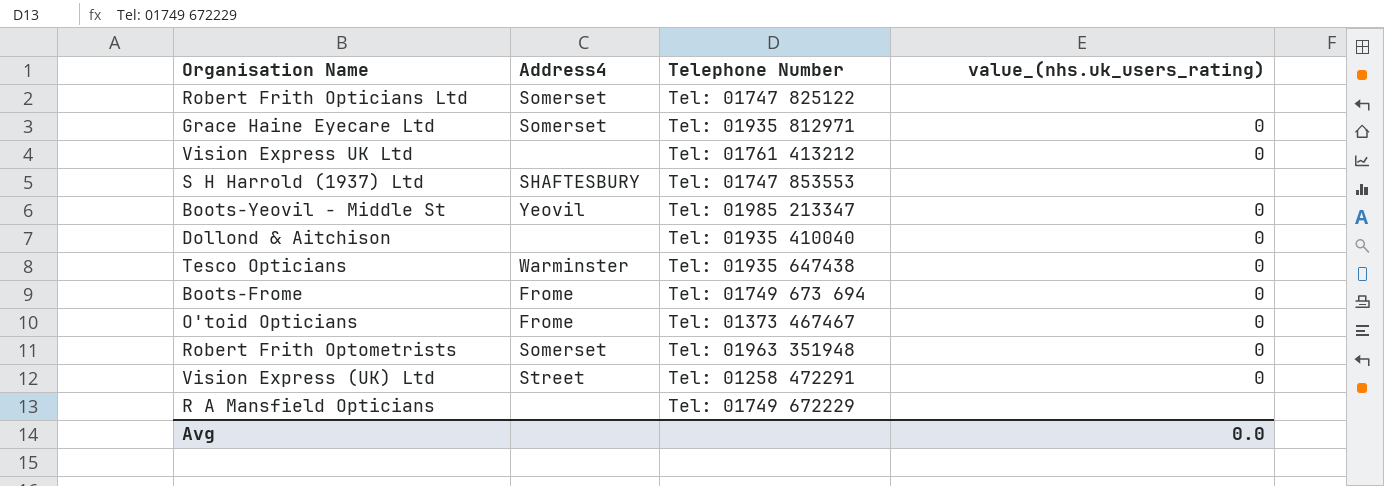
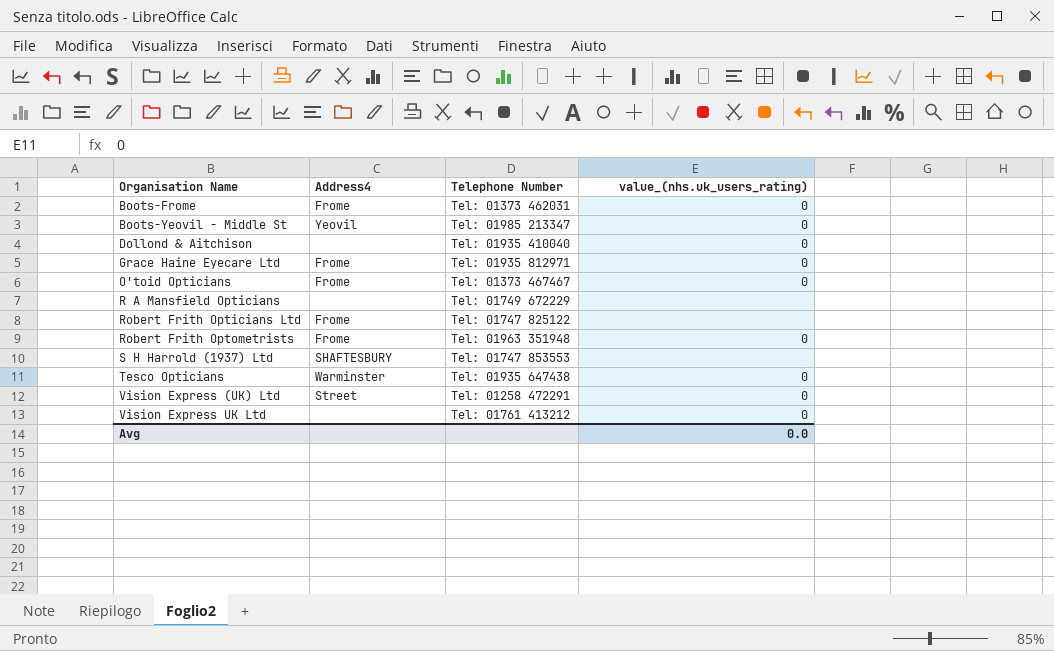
row order: none -> Organisation Name ascending
Boots-Frome | Telephone Number: Tel: 01749 673 694 -> Tel: 01373 462031
Grace Haine Eyecare Ltd | Address4: Somerset -> Frome
Robert Frith Opticians Ltd | Address4: Somerset -> Frome
Robert Frith Optometrists | Address4: Somerset -> Frome

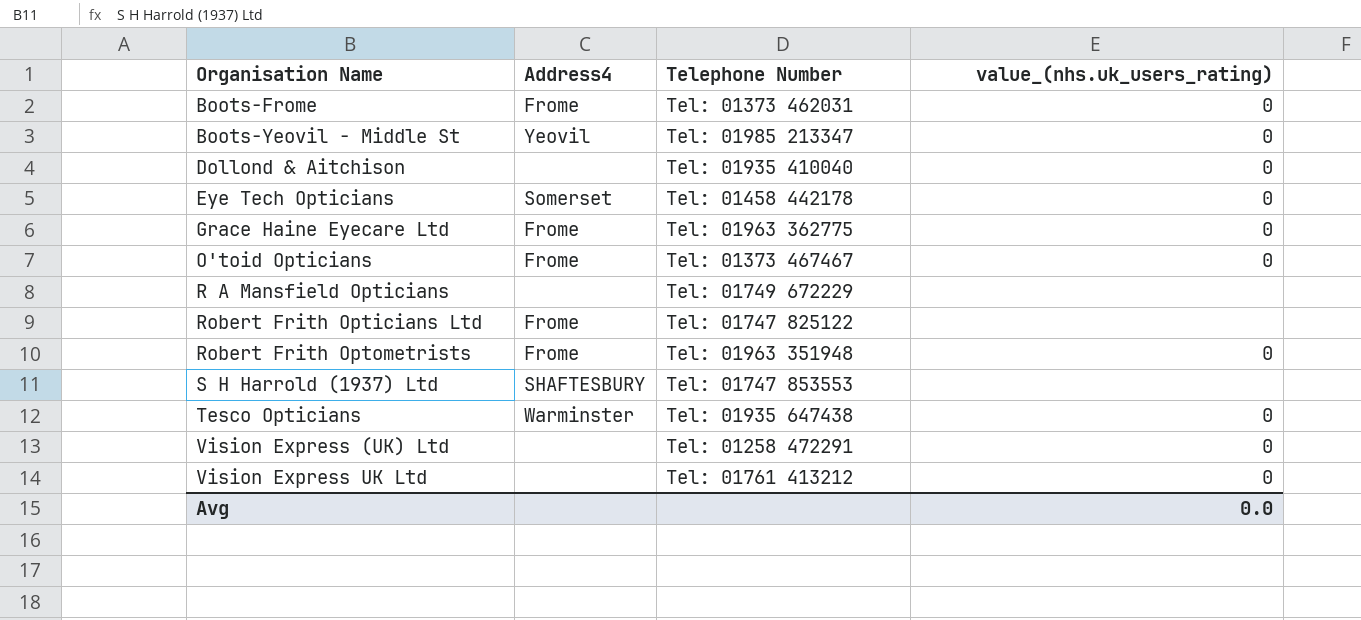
row Eye Tech Opticians: none -> Somerset | Tel: 01458 442178 | 0
Grace Haine Eyecare Ltd | Telephone Number: Tel: 01935 812971 -> Tel: 01963 362775
Vision Express (UK) Ltd | Address4: Street -> none

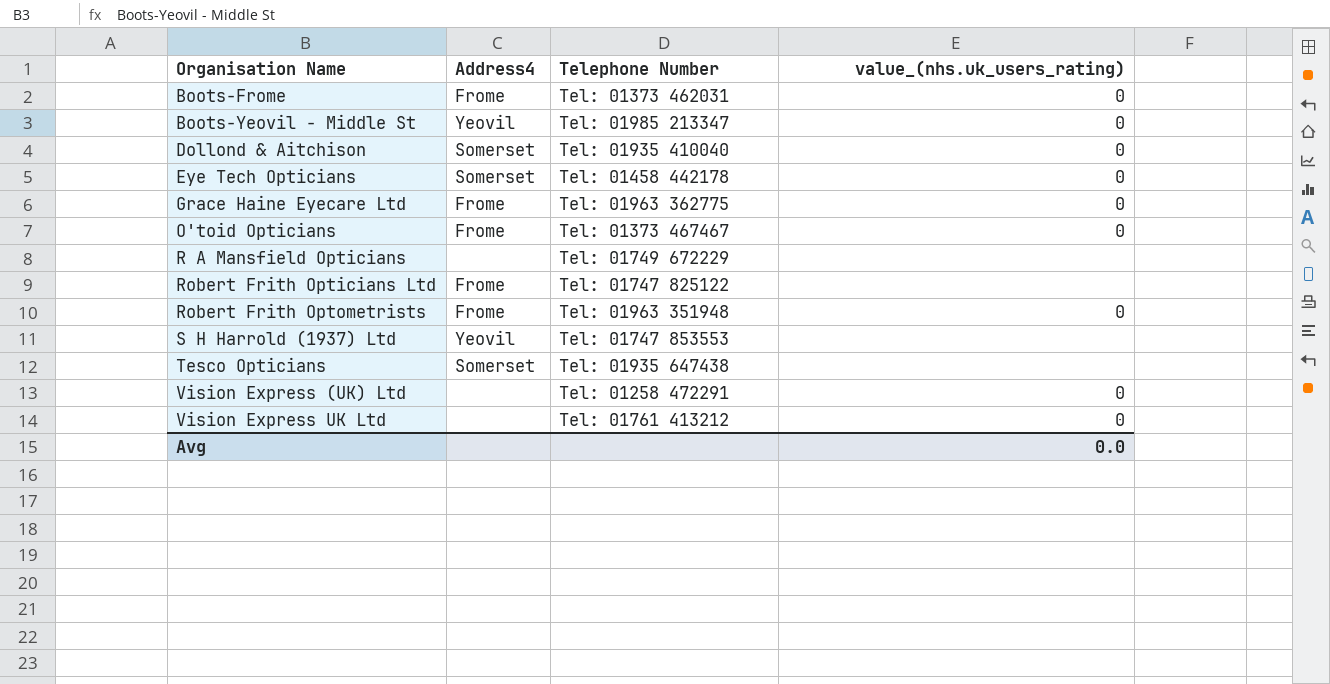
Dollond & Aitchison | Address4: none -> Somerset
S H Harrold (1937) Ltd | Address4: SHAFTESBURY -> Yeovil
Tesco Opticians | Address4: Warminster -> Somerset
Tesco Opticians | value_(nhs.uk_users_rating): 0 -> none

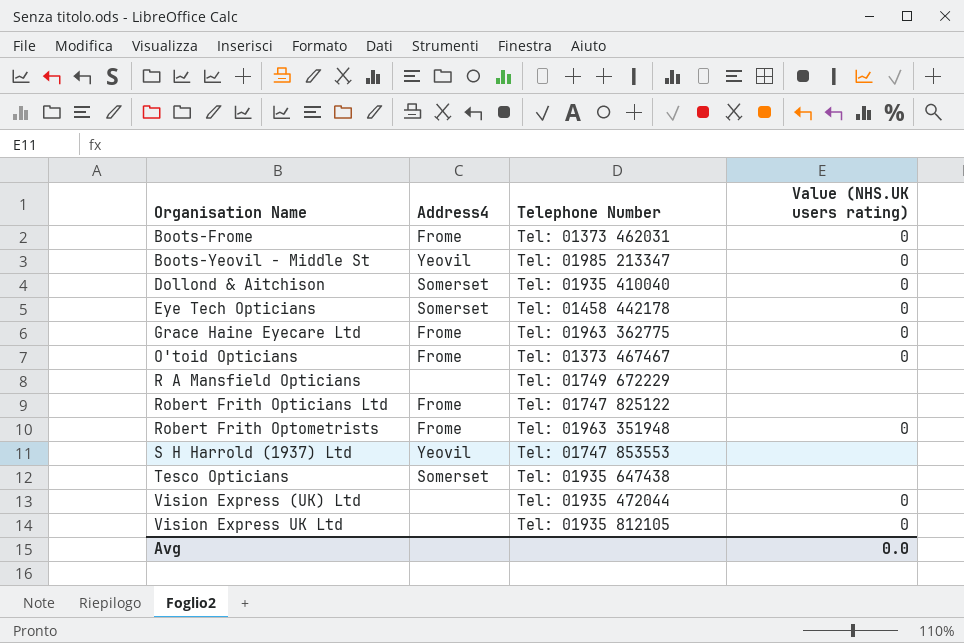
column name: value_(nhs.uk_users_rating) -> Value (NHS.UK users rating)
Vision Express (UK) Ltd | Telephone Number: Tel: 01258 472291 -> Tel: 01935 472044
Vision Express UK Ltd | Telephone Number: Tel: 01761 413212 -> Tel: 01935 812105

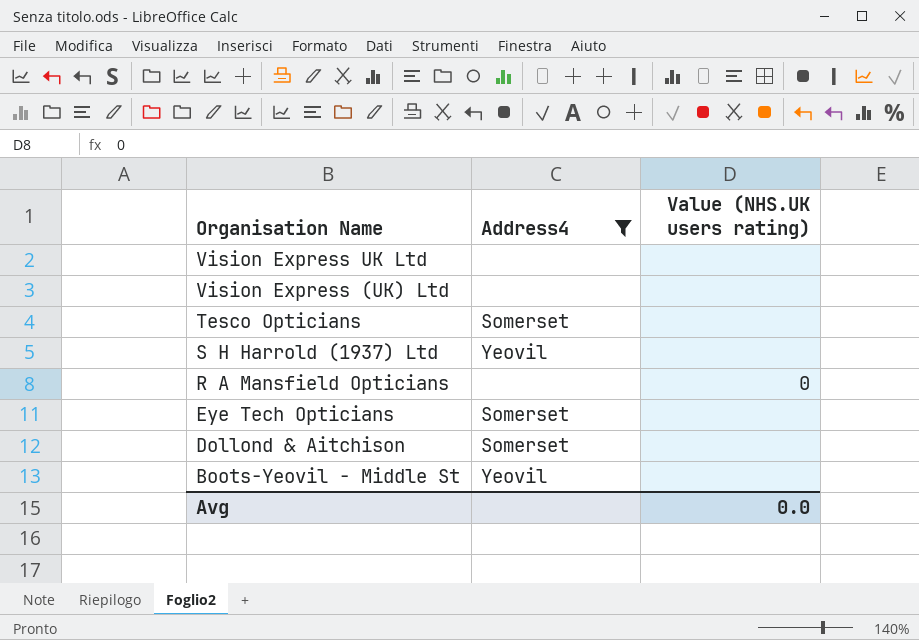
filter: none -> Address4 != Frome
row order: Organisation Name ascending -> Organisation Name descending
column Telephone Number | position: 3 -> none
Vision Express UK Ltd | Value (NHS.UK users rating): 0 -> none
Vision Express (UK) Ltd | Value (NHS.UK users rating): 0 -> none
R A Mansfield Opticians | Value (NHS.UK users rating): none -> 0
Eye Tech Opticians | Value (NHS.UK users rating): 0 -> none
Dollond & Aitchison | Value (NHS.UK users rating): 0 -> none
Boots-Yeovil - Middle St | Value (NHS.UK users rating): 0 -> none

